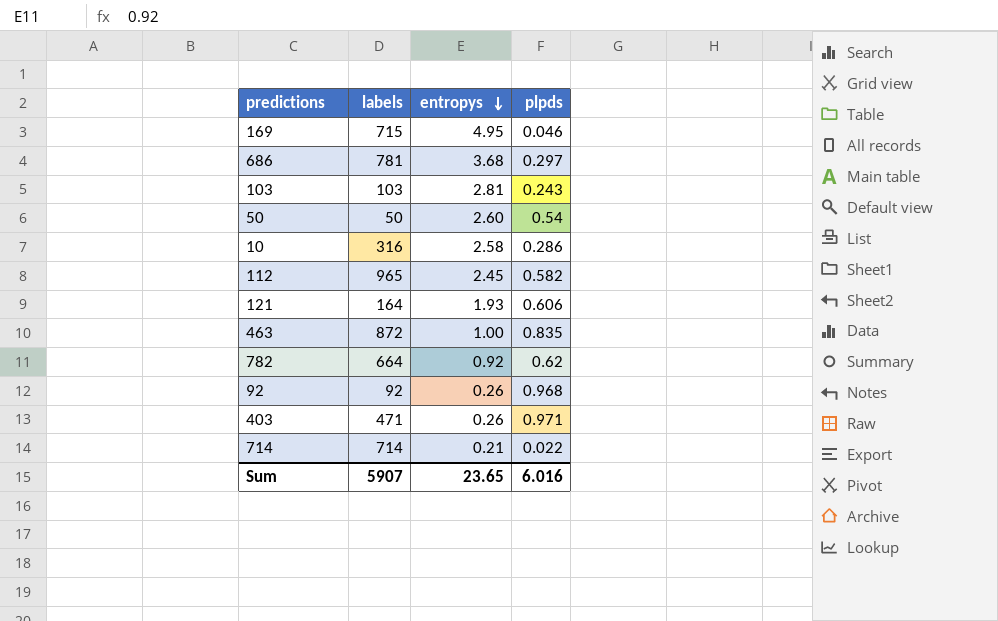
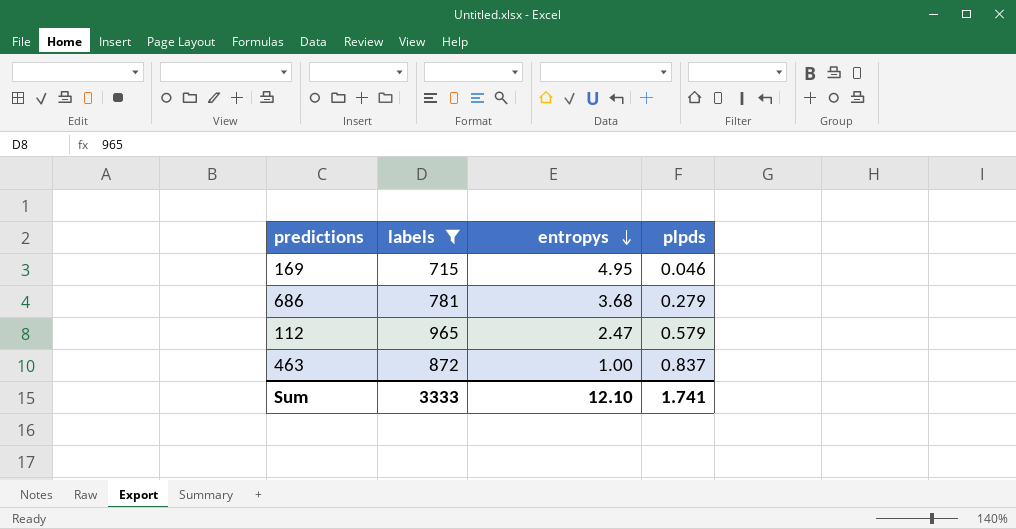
filter: none -> labels >= 715
686 | plpds: 0.297 -> 0.279
112 | entropys: 2.45 -> 2.47
112 | plpds: 0.582 -> 0.579
463 | plpds: 0.835 -> 0.837
Sum | labels: 5907 -> 3333
Sum | entropys: 23.65 -> 12.10
Sum | plpds: 6.016 -> 1.741

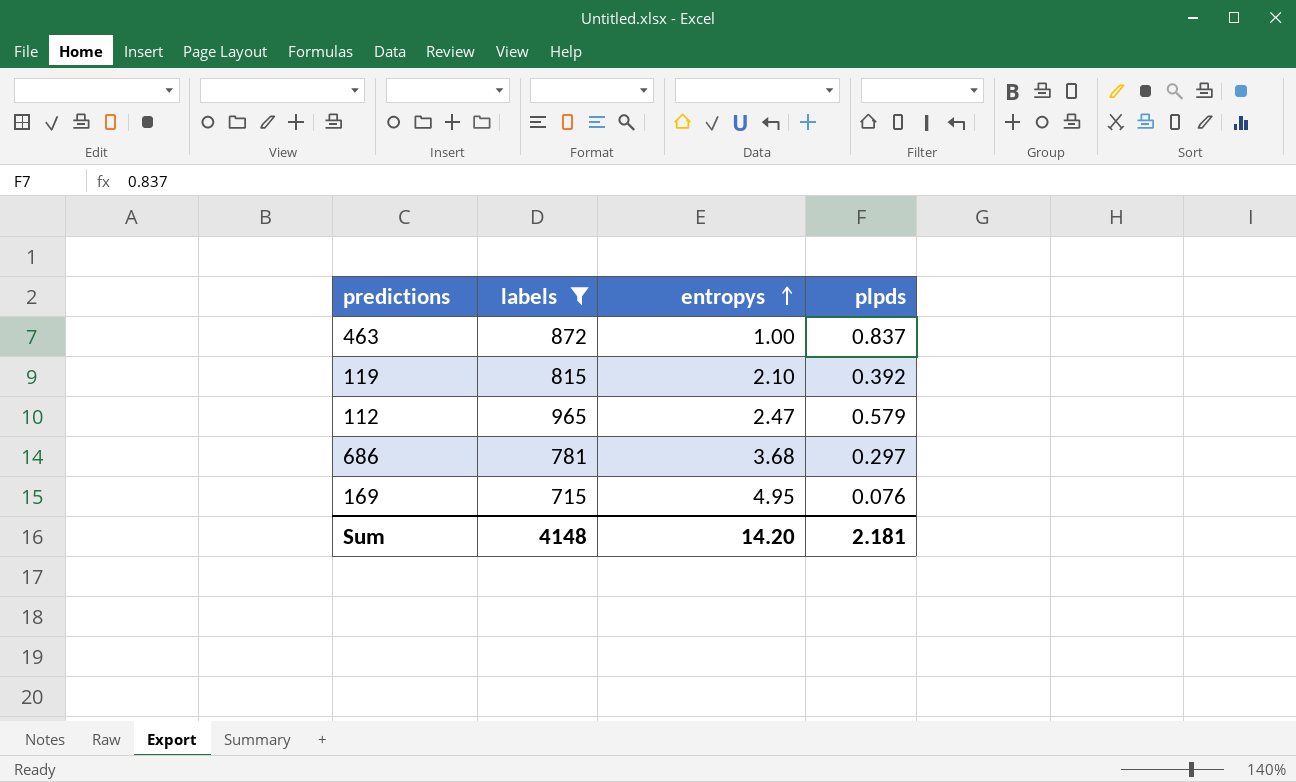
row order: entropys descending -> entropys ascending
row 119: none -> 815 | 2.10 | 0.392
686 | plpds: 0.279 -> 0.297
169 | plpds: 0.046 -> 0.076
Sum | labels: 3333 -> 4148
Sum | entropys: 12.10 -> 14.20
Sum | plpds: 1.741 -> 2.181

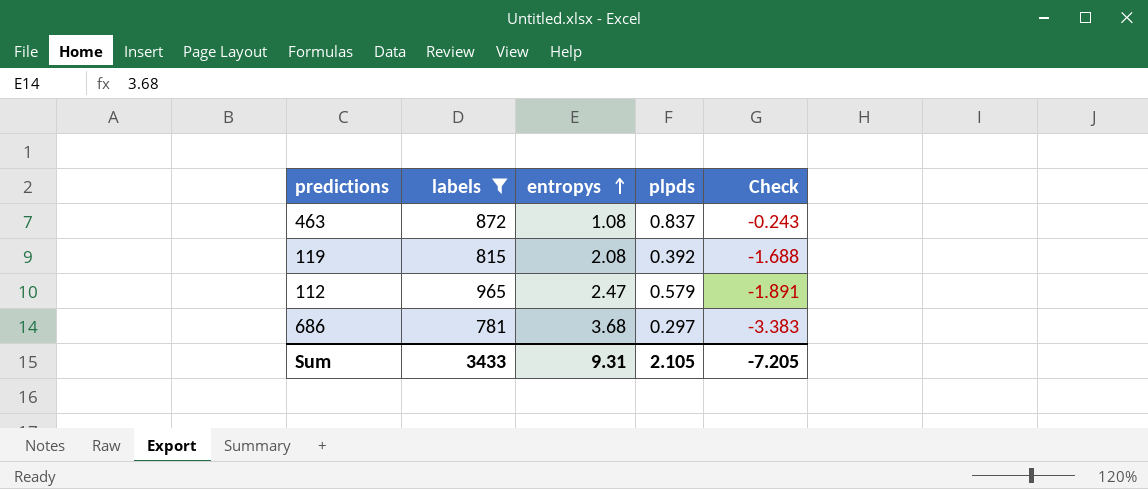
column Check | formula: none -> [plpds] - [entropys]
row 169: 715 | 4.95 | 0.076 -> none
463 | entropys: 1.00 -> 1.08
119 | entropys: 2.10 -> 2.08
Sum | labels: 4148 -> 3433
Sum | entropys: 14.20 -> 9.31
Sum | plpds: 2.181 -> 2.105

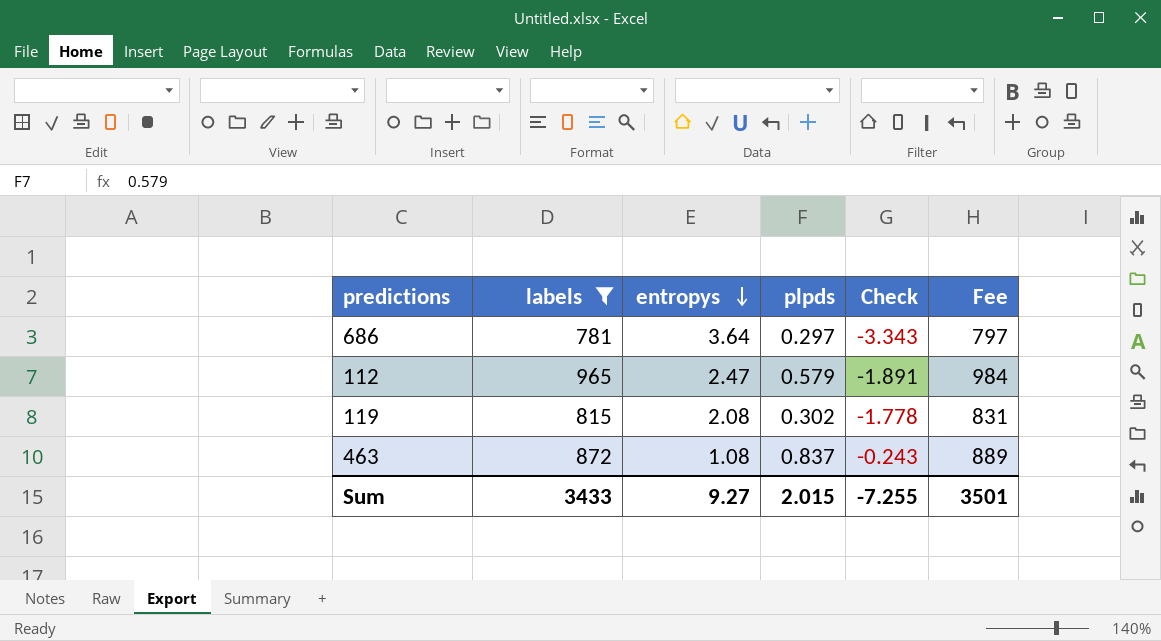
row order: entropys ascending -> entropys descending
column Fee | formula: none -> [labels] * 1.02
686 | entropys: 3.68 -> 3.64
686 | Check: -3.383 -> -3.343
119 | plpds: 0.392 -> 0.302
119 | Check: -1.688 -> -1.778
Sum | entropys: 9.31 -> 9.27
Sum | plpds: 2.105 -> 2.015
Sum | Check: -7.205 -> -7.255

